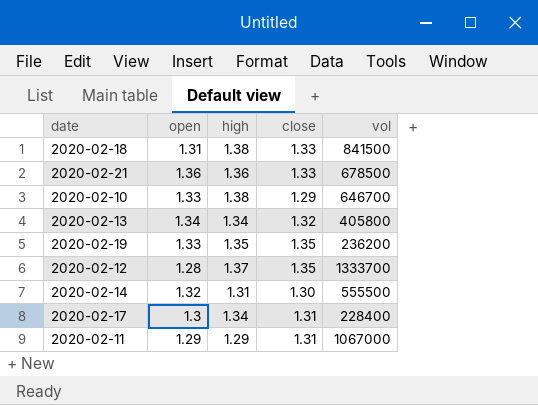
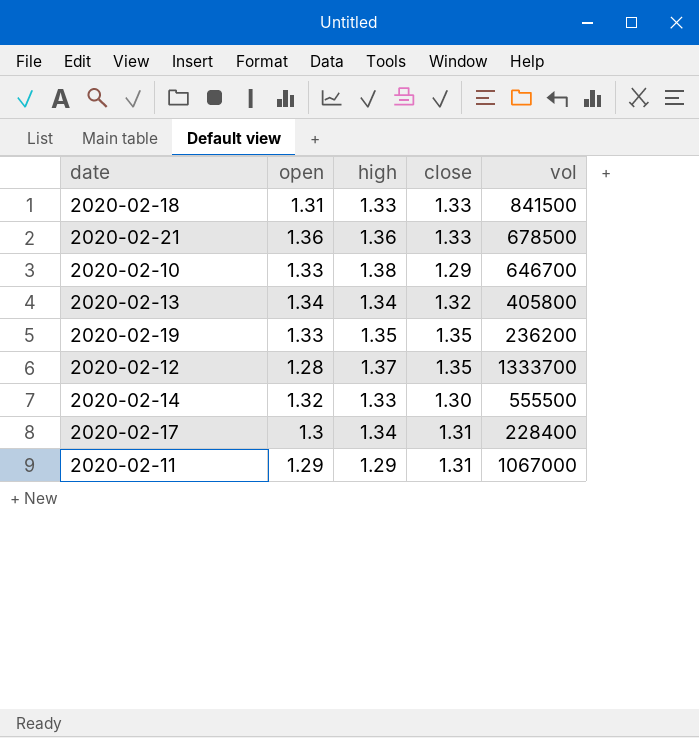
2020-02-18 | high: 1.38 -> 1.33
2020-02-14 | high: 1.31 -> 1.33

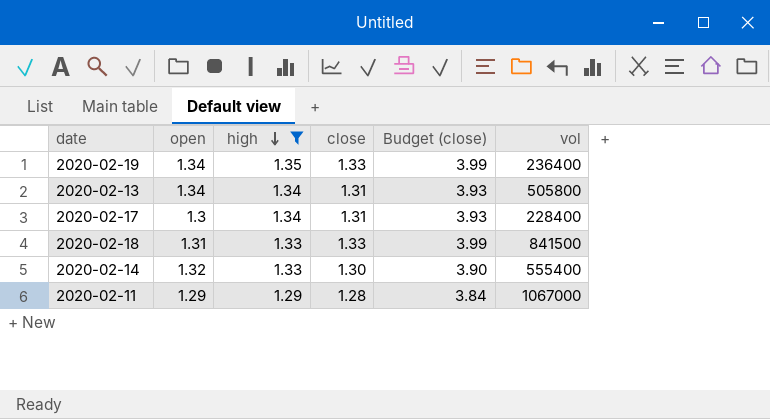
filter: none -> high <= 1.35
row order: none -> high descending
column Budget (close) | formula: none -> [close] * 3
2020-02-19 | open: 1.33 -> 1.34
2020-02-19 | close: 1.35 -> 1.33
2020-02-19 | vol: 236200 -> 236400
2020-02-13 | close: 1.32 -> 1.31
2020-02-13 | vol: 405800 -> 505800
2020-02-14 | vol: 555500 -> 555400
2020-02-11 | close: 1.31 -> 1.28

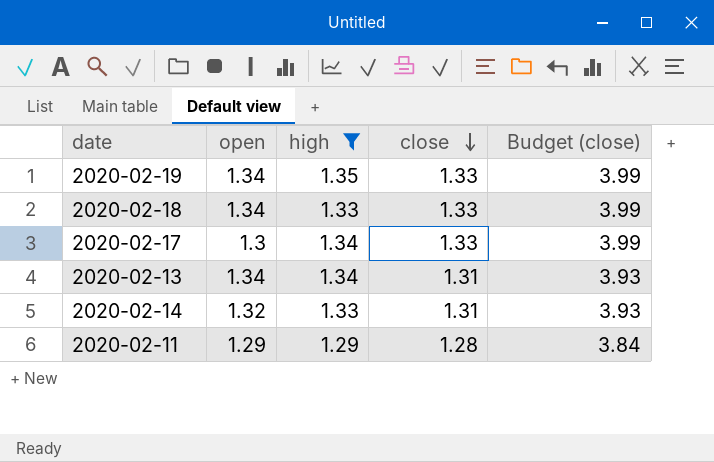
row order: high descending -> close descending
column vol | position: 6 -> none
2020-02-18 | open: 1.31 -> 1.34
2020-02-17 | close: 1.31 -> 1.33
2020-02-17 | Budget (close): 3.93 -> 3.99
2020-02-14 | close: 1.30 -> 1.31
2020-02-14 | Budget (close): 3.90 -> 3.93

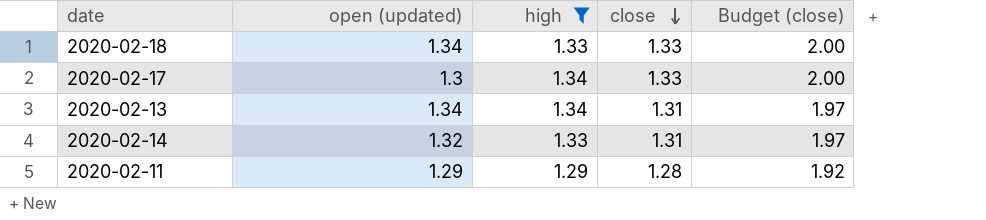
column name: open -> open (updated)
column Budget (close) | formula: [close] * 3 -> [close] * 1.5
row 2020-02-19: 1.34 | 1.35 | 1.33 | 3.99 -> none

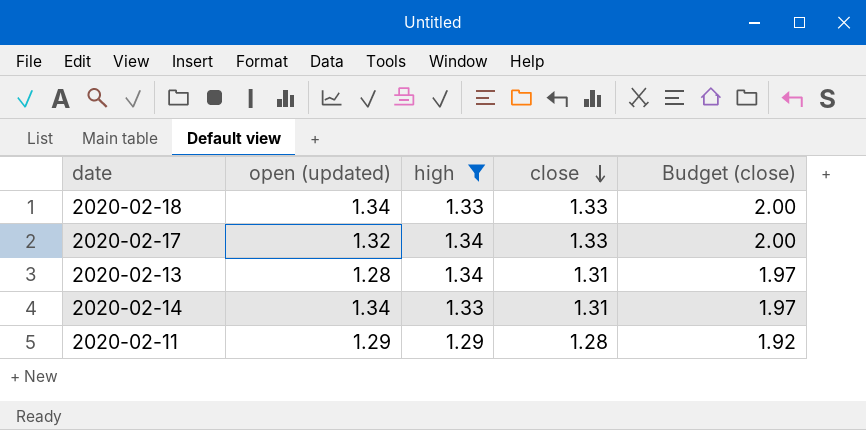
2020-02-17 | open (updated): 1.3 -> 1.32
2020-02-13 | open (updated): 1.34 -> 1.28
2020-02-14 | open (updated): 1.32 -> 1.34

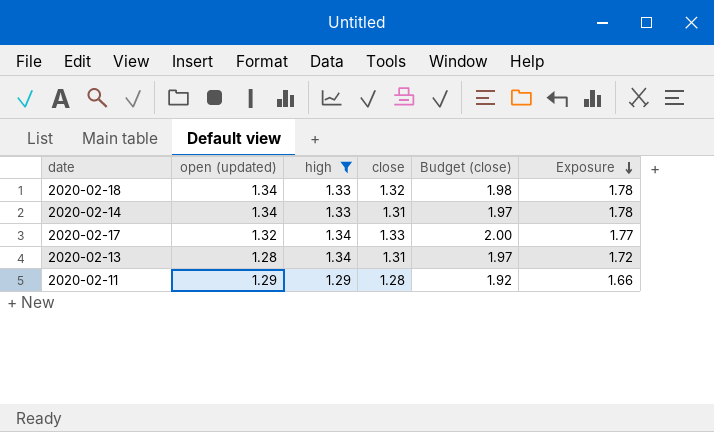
row order: close descending -> Exposure descending
column Exposure | formula: none -> [open (updated)] * [high]
2020-02-18 | close: 1.33 -> 1.32
2020-02-18 | Budget (close): 2.00 -> 1.98

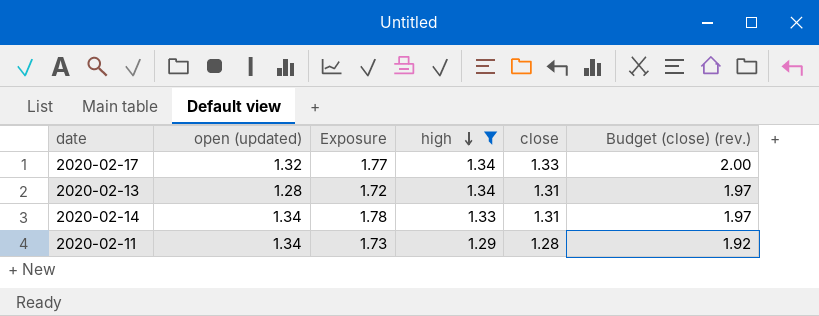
row order: Exposure descending -> high descending
column Exposure | position: 6 -> 3
column name: Budget (close) -> Budget (close) (rev.)
row 2020-02-18: 1.34 | 1.33 | 1.32 | 1.98 | 1.78 -> none
2020-02-11 | open (updated): 1.29 -> 1.34
2020-02-11 | Exposure: 1.66 -> 1.73

